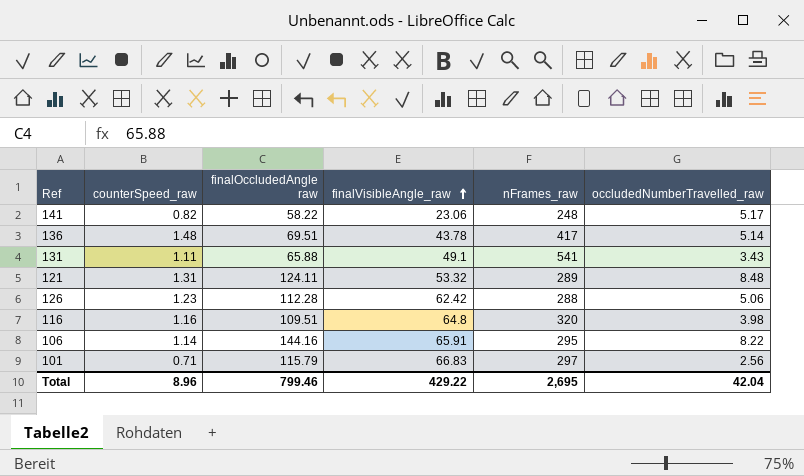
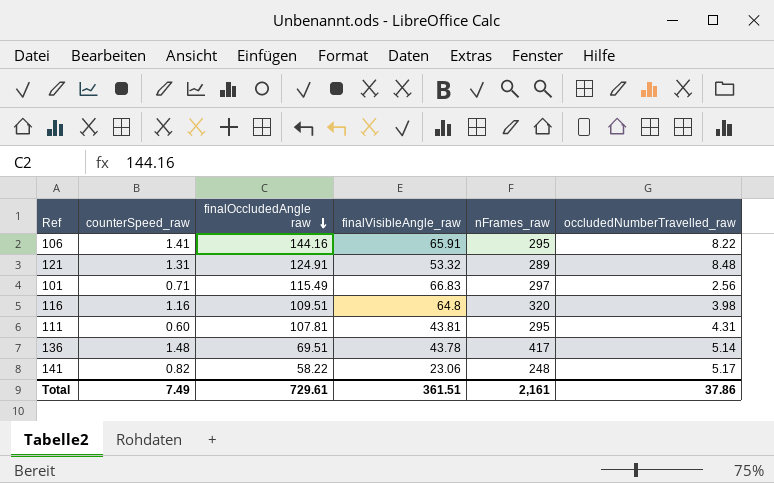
row order: finalVisibleAngle_raw ascending -> finalOccludedAngle raw descending
row 131: 1.11 | 65.88 | 49.1 | 541 | 3.43 -> none
row 126: 1.23 | 112.28 | 62.42 | 288 | 5.06 -> none
106 | counterSpeed_raw: 1.14 -> 1.41
121 | finalOccludedAngle raw: 124.11 -> 124.91
101 | finalOccludedAngle raw: 115.79 -> 115.49
row 111: none -> 0.60 | 107.81 | 43.81 | 295 | 4.31
Total | counterSpeed_raw: 8.96 -> 7.49
Total | finalOccludedAngle raw: 799.46 -> 729.61
Total | finalVisibleAngle_raw: 429.22 -> 361.51
Total | nFrames_raw: 2,695 -> 2,161
Total | occludedNumberTravelled_raw: 42.04 -> 37.86

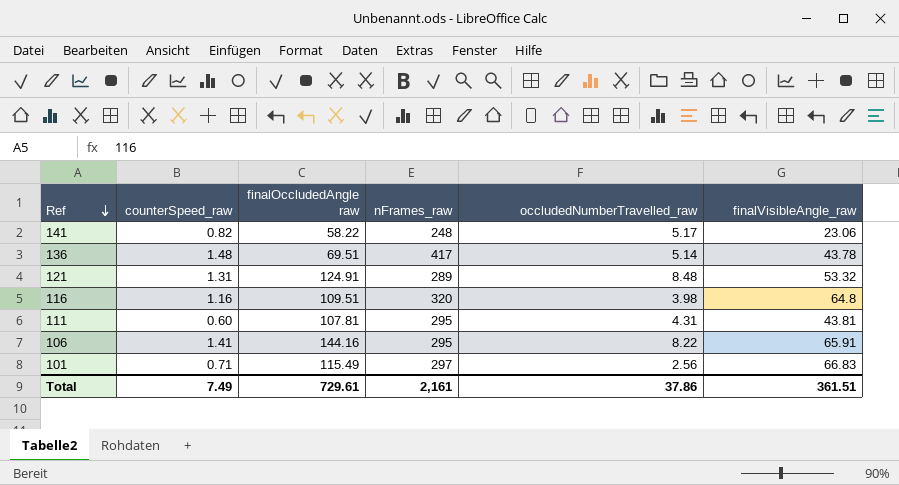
row order: finalOccludedAngle raw descending -> Ref descending
column finalVisibleAngle_raw | position: 4 -> 6

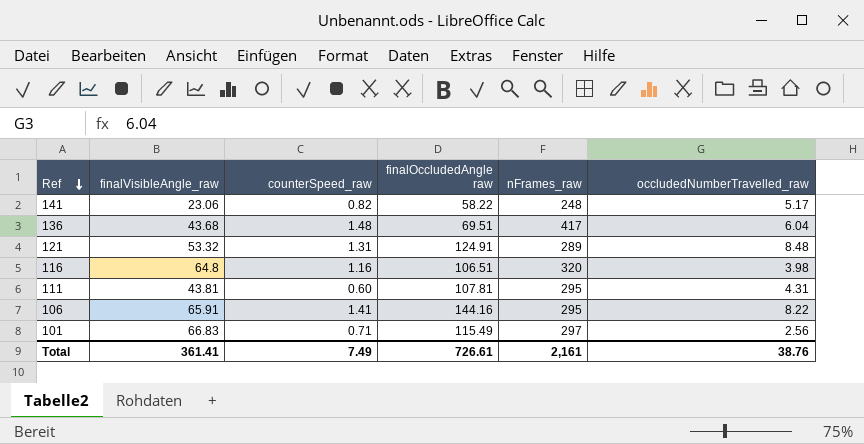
column finalVisibleAngle_raw | position: 6 -> 2
136 | finalVisibleAngle_raw: 43.78 -> 43.68
136 | occludedNumberTravelled_raw: 5.14 -> 6.04
116 | finalOccludedAngle raw: 109.51 -> 106.51
Total | finalVisibleAngle_raw: 361.51 -> 361.41
Total | finalOccludedAngle raw: 729.61 -> 726.61
Total | occludedNumberTravelled_raw: 37.86 -> 38.76

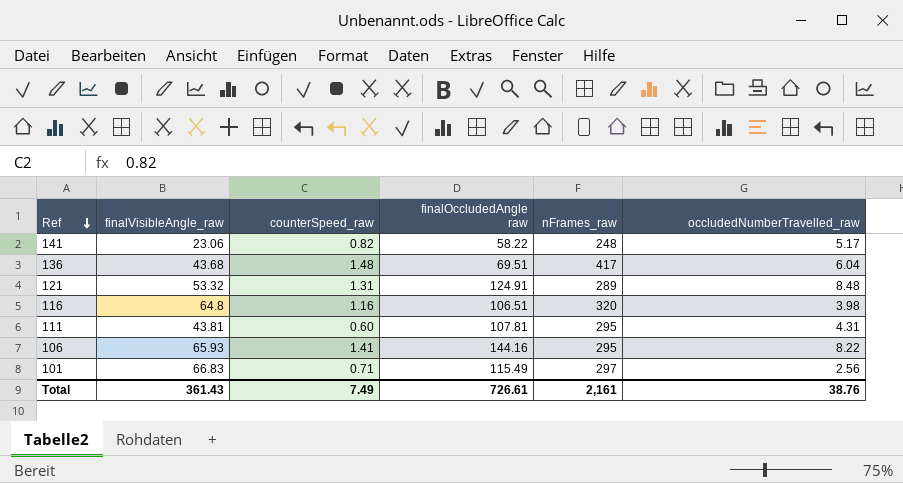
106 | finalVisibleAngle_raw: 65.91 -> 65.93
Total | finalVisibleAngle_raw: 361.41 -> 361.43

